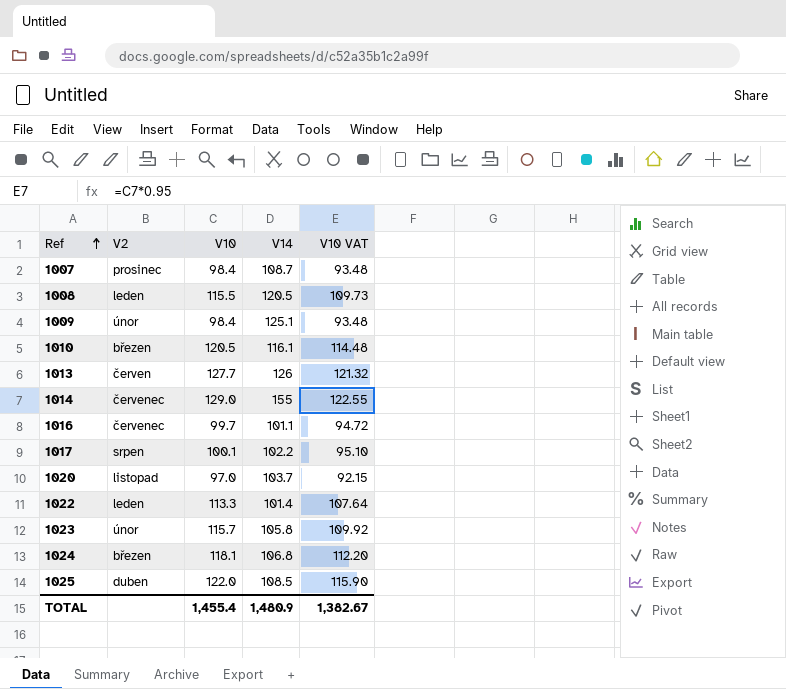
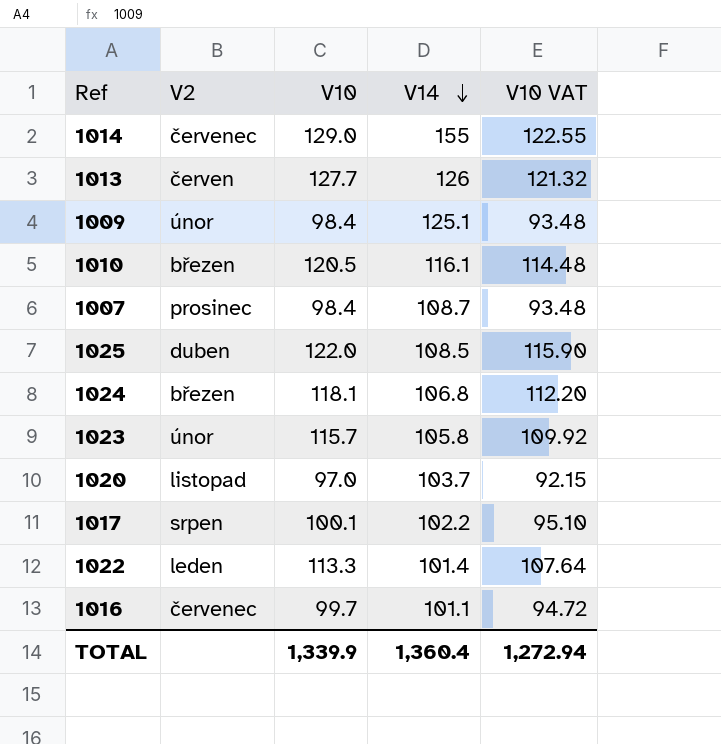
row order: Ref ascending -> V14 descending
row 1008: leden | 115.5 | 120.5 | 109.73 -> none
TOTAL | V10: 1,455.4 -> 1,339.9
TOTAL | V14: 1,480.9 -> 1,360.4
TOTAL | V10 VAT: 1,382.67 -> 1,272.94

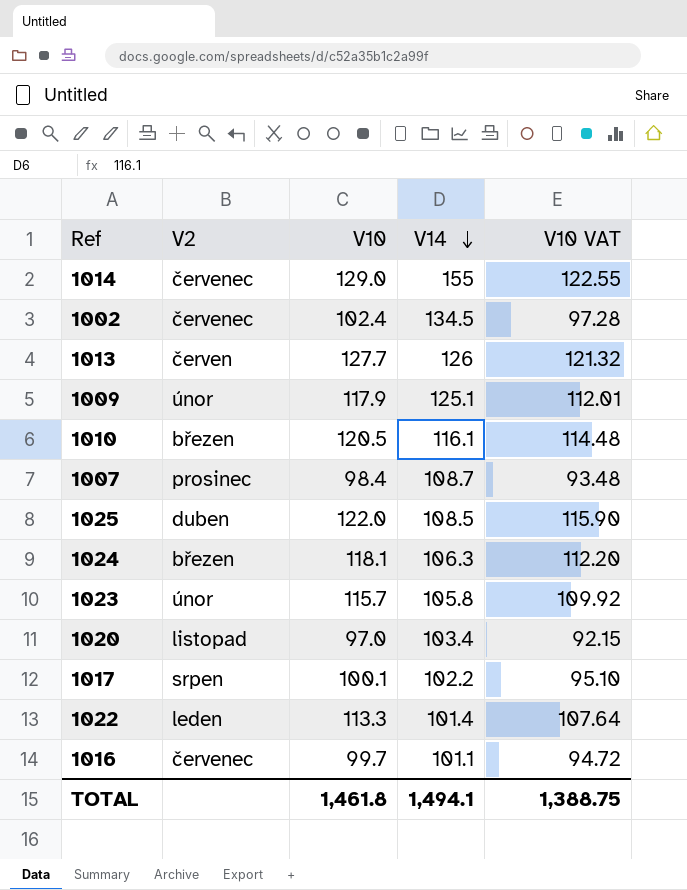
row 1002: none -> červenec | 102.4 | 134.5 | 97.28
1009 | V10: 98.4 -> 117.9
1009 | V10 VAT: 93.48 -> 112.01
1024 | V14: 106.8 -> 106.3
1020 | V14: 103.7 -> 103.4
TOTAL | V10: 1,339.9 -> 1,461.8
TOTAL | V14: 1,360.4 -> 1,494.1
TOTAL | V10 VAT: 1,272.94 -> 1,388.75

